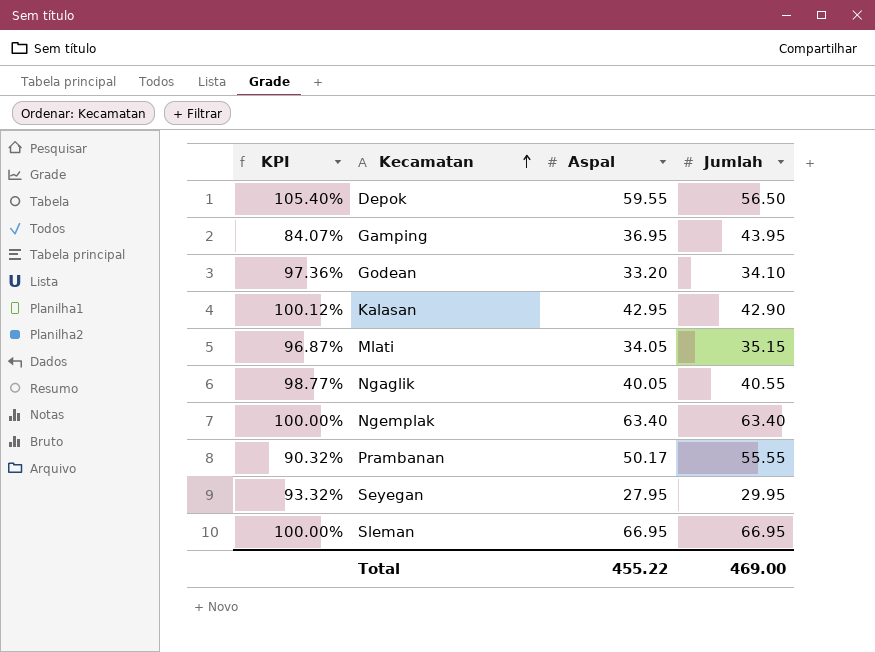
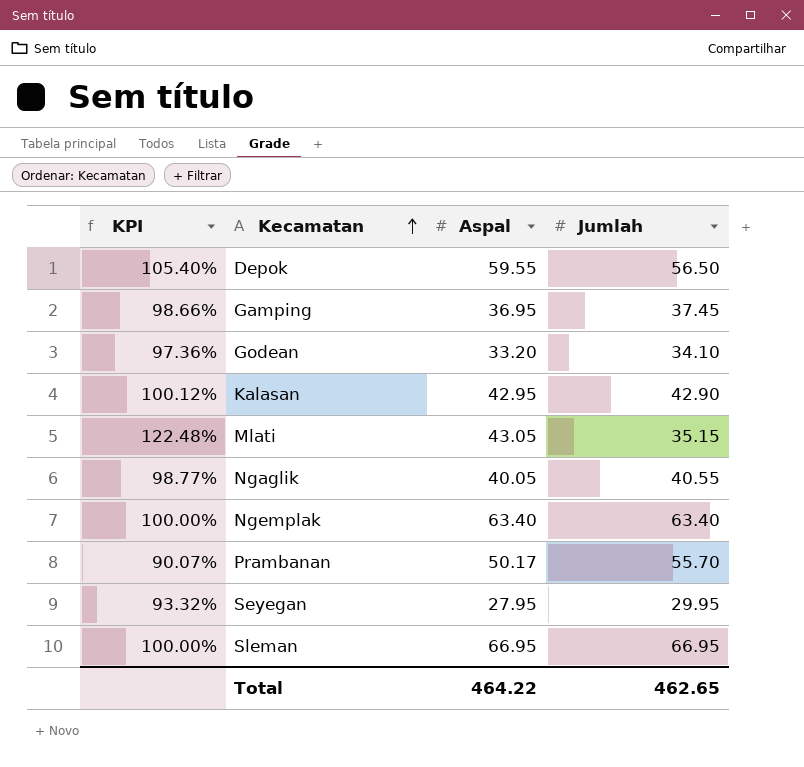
Gamping | KPI: 84.07% -> 98.66%
Gamping | Jumlah: 43.95 -> 37.45
Mlati | KPI: 96.87% -> 122.48%
Mlati | Aspal: 34.05 -> 43.05
Prambanan | KPI: 90.32% -> 90.07%
Prambanan | Jumlah: 55.55 -> 55.70
Total | Aspal: 455.22 -> 464.22
Total | Jumlah: 469.00 -> 462.65

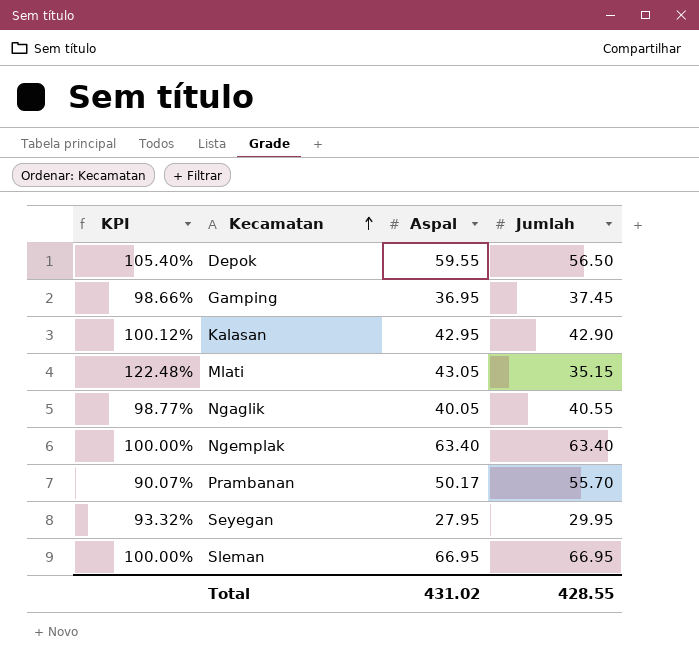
row Godean: 97.36% | 33.20 | 34.10 -> none
Total | Aspal: 464.22 -> 431.02
Total | Jumlah: 462.65 -> 428.55

